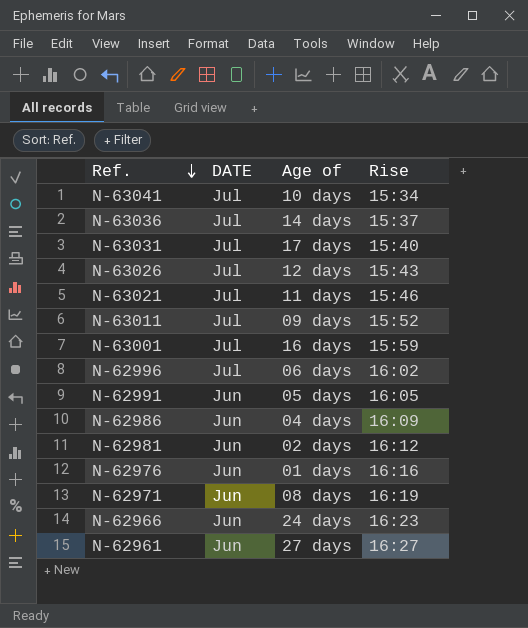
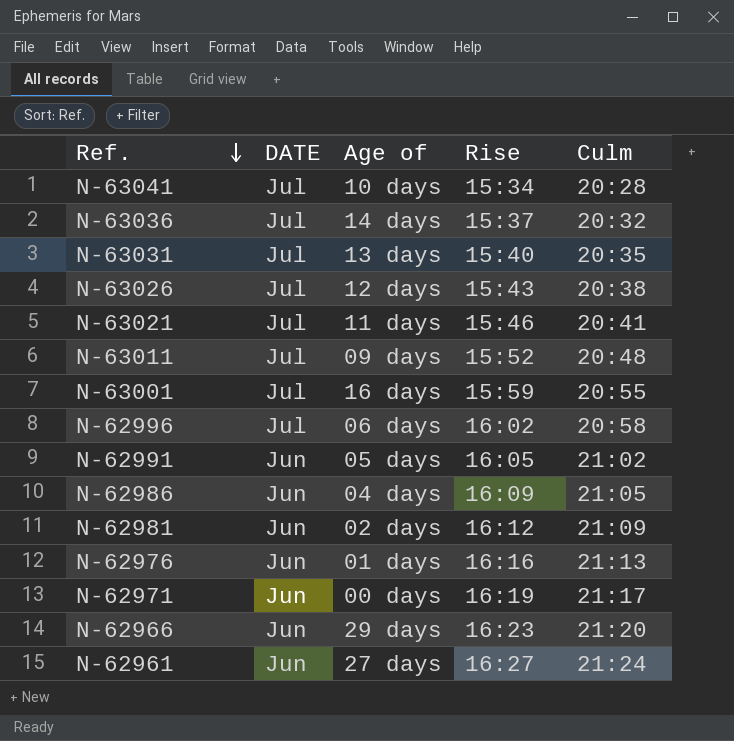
column Culm | position: none -> 5
N-63031 | Age of: 17 days -> 13 days
N-62971 | Age of: 08 days -> 00 days
N-62966 | Age of: 24 days -> 29 days

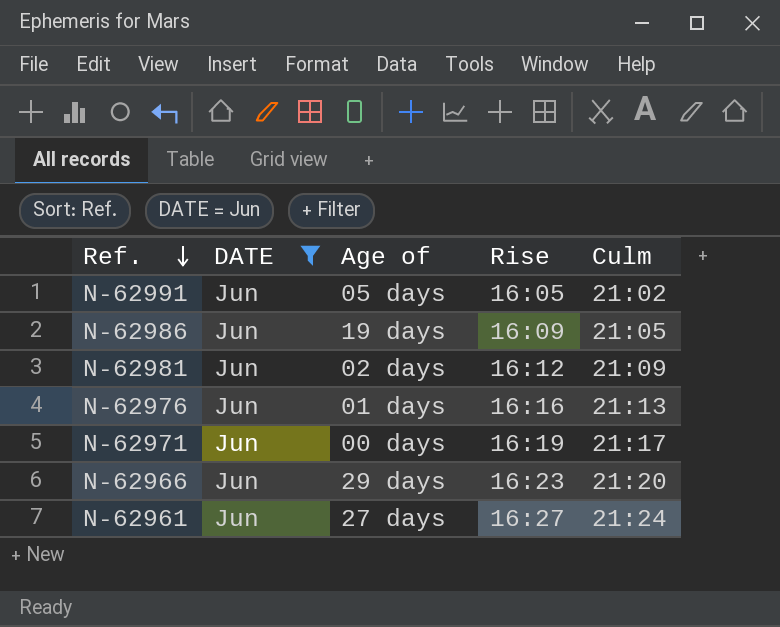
filter: none -> DATE = Jun
N-62986 | Age of: 04 days -> 19 days

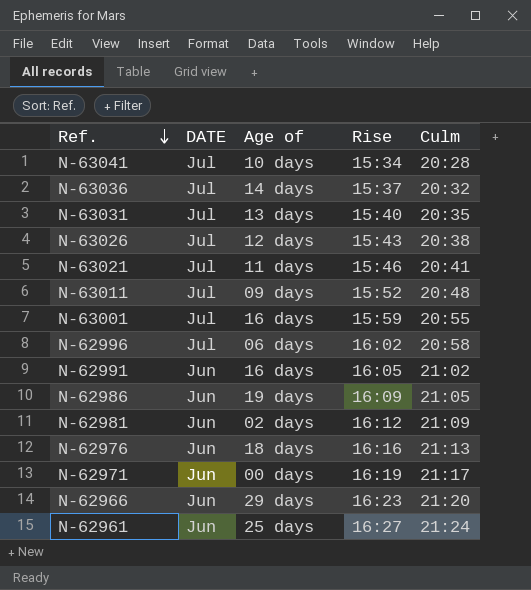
filter: DATE = Jun -> none
N-62991 | Age of: 05 days -> 16 days
N-62976 | Age of: 01 days -> 18 days
N-62961 | Age of: 27 days -> 25 days

